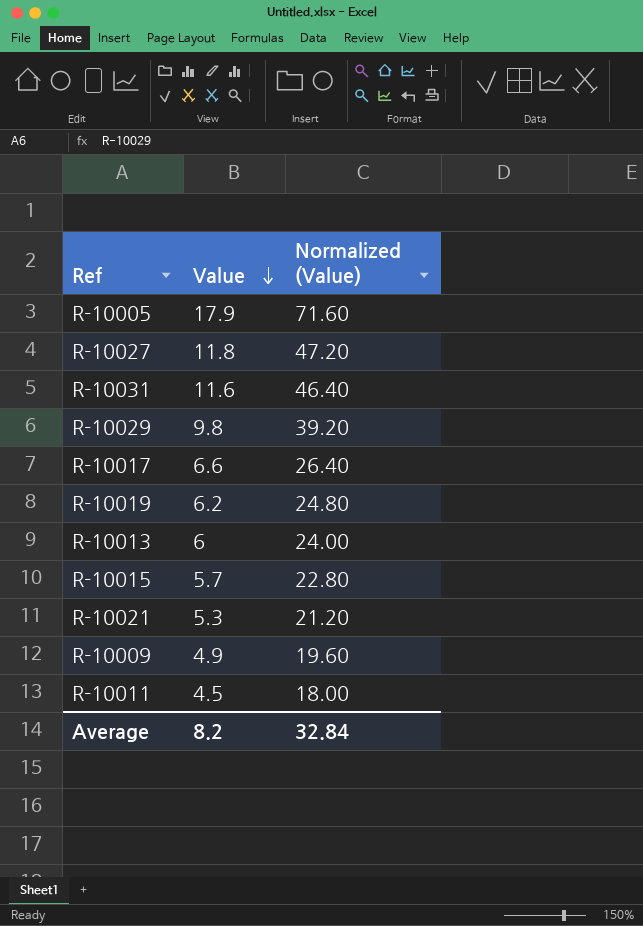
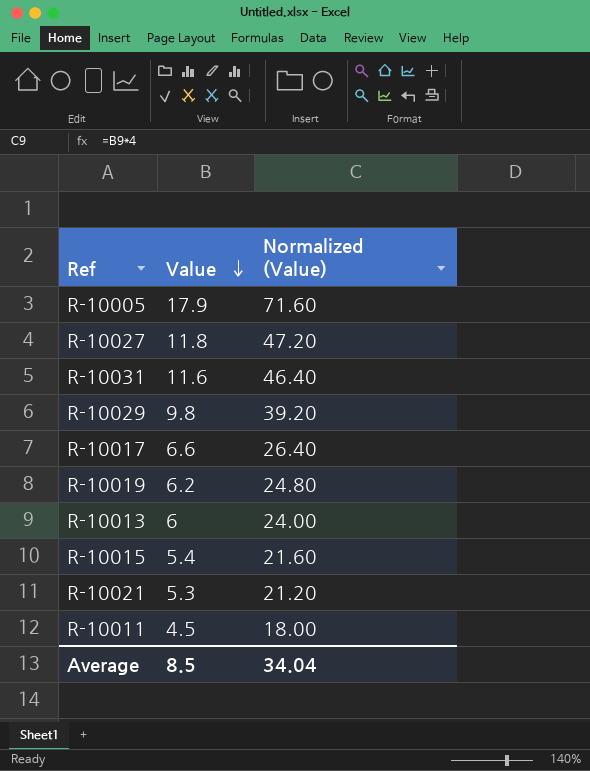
row R-10009: 4.9 | 19.60 -> none
R-10015 | Value: 5.7 -> 5.4
R-10015 | Normalized (Value): 22.80 -> 21.60
Average | Value: 8.2 -> 8.5
Average | Normalized (Value): 32.84 -> 34.04

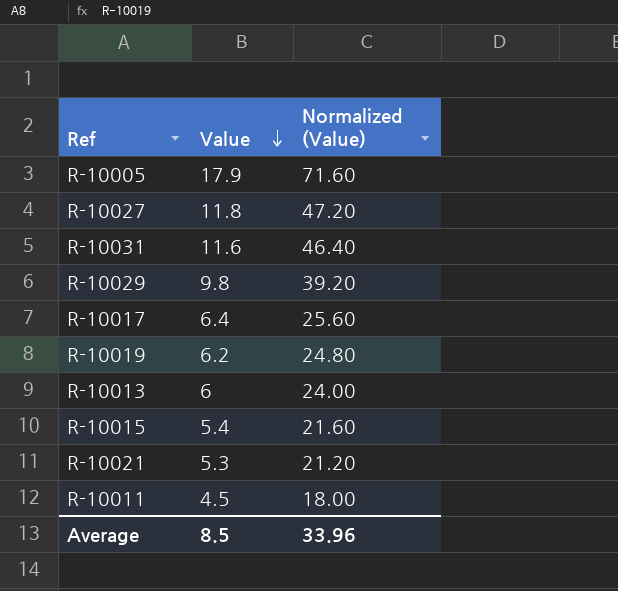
R-10017 | Value: 6.6 -> 6.4
R-10017 | Normalized (Value): 26.40 -> 25.60
Average | Normalized (Value): 34.04 -> 33.96

